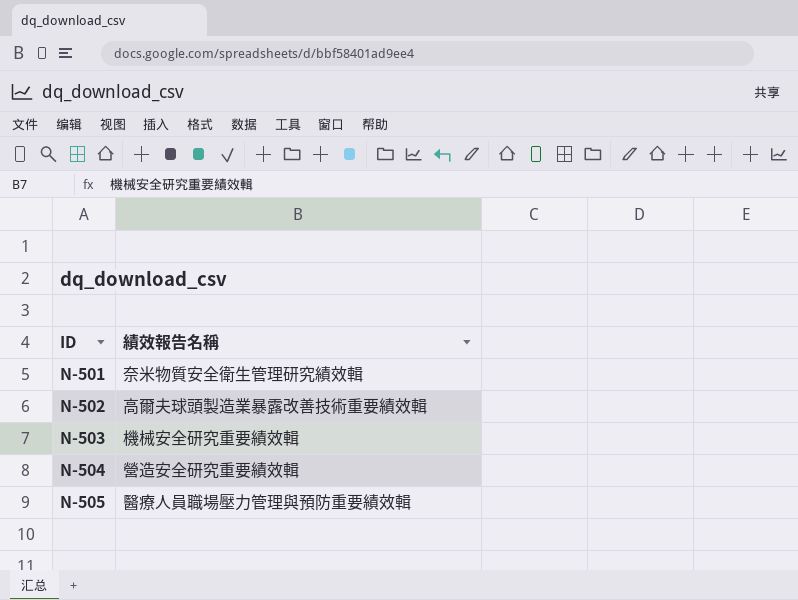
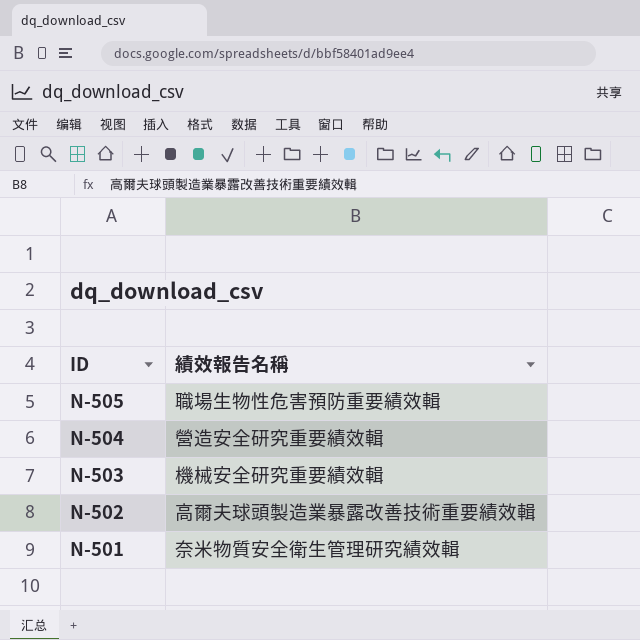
row order: ID ascending -> ID descending
N-505 | 績效報告名稱: 醫療人員職場壓力管理與預防重要績效輯 -> 職場生物性危害預防重要績效輯

